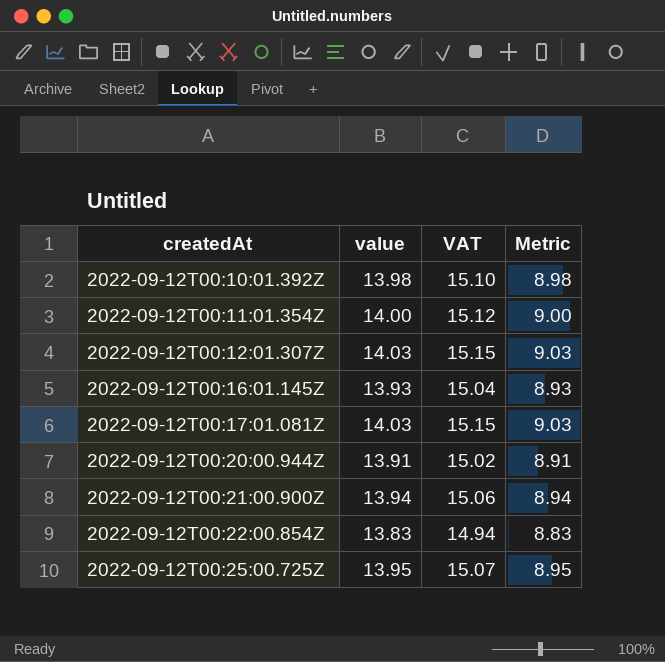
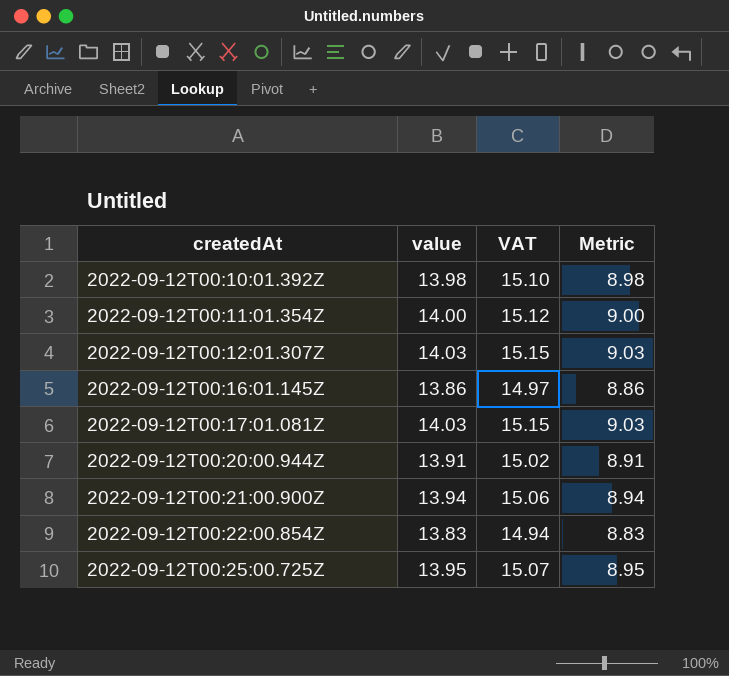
2022-09-12T00:16:01.145Z | value: 13.93 -> 13.86
2022-09-12T00:16:01.145Z | VAT: 15.04 -> 14.97
2022-09-12T00:16:01.145Z | Metric: 8.93 -> 8.86

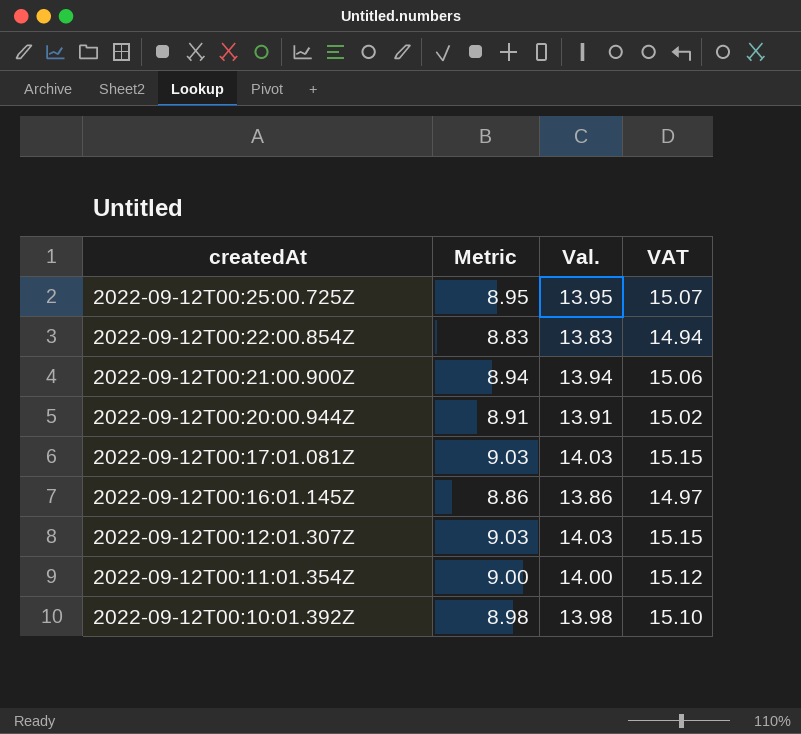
row order: createdAt ascending -> createdAt descending
column Metric | position: 4 -> 2
column name: value -> Val.

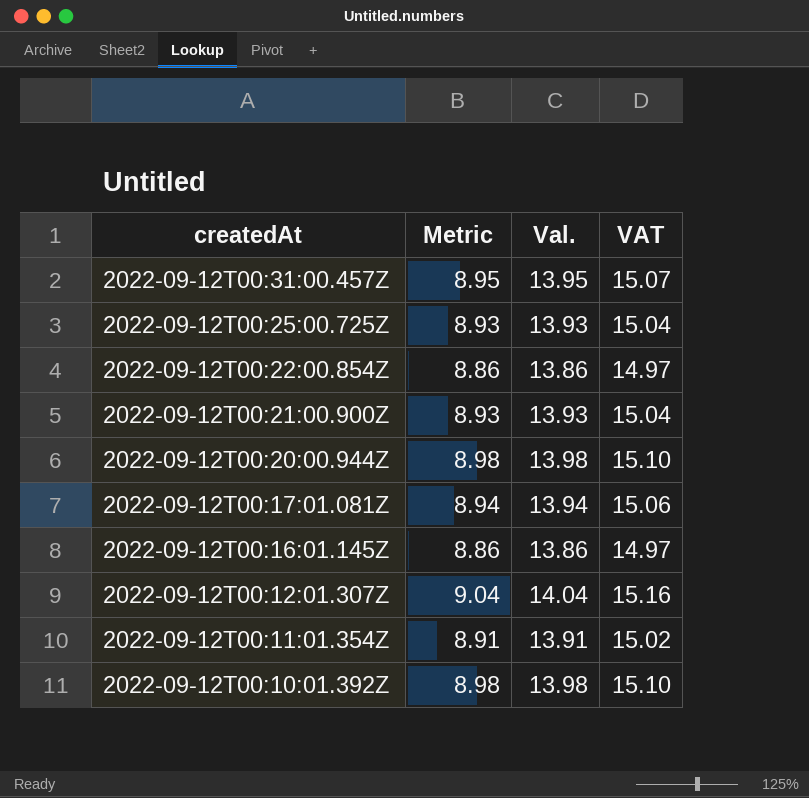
row 2022-09-12T00:31:00.457Z: none -> 8.95 | 13.95 | 15.07
2022-09-12T00:25:00.725Z | Metric: 8.95 -> 8.93
2022-09-12T00:25:00.725Z | Val.: 13.95 -> 13.93
2022-09-12T00:25:00.725Z | VAT: 15.07 -> 15.04
2022-09-12T00:22:00.854Z | Metric: 8.83 -> 8.86
2022-09-12T00:22:00.854Z | Val.: 13.83 -> 13.86
2022-09-12T00:22:00.854Z | VAT: 14.94 -> 14.97
2022-09-12T00:21:00.900Z | Metric: 8.94 -> 8.93
2022-09-12T00:21:00.900Z | Val.: 13.94 -> 13.93
2022-09-12T00:21:00.900Z | VAT: 15.06 -> 15.04
2022-09-12T00:20:00.944Z | Metric: 8.91 -> 8.98
2022-09-12T00:20:00.944Z | Val.: 13.91 -> 13.98
2022-09-12T00:20:00.944Z | VAT: 15.02 -> 15.10
2022-09-12T00:17:01.081Z | Metric: 9.03 -> 8.94
2022-09-12T00:17:01.081Z | Val.: 14.03 -> 13.94
2022-09-12T00:17:01.081Z | VAT: 15.15 -> 15.06
2022-09-12T00:12:01.307Z | Metric: 9.03 -> 9.04
2022-09-12T00:12:01.307Z | Val.: 14.03 -> 14.04
2022-09-12T00:12:01.307Z | VAT: 15.15 -> 15.16
2022-09-12T00:11:01.354Z | Metric: 9.00 -> 8.91
2022-09-12T00:11:01.354Z | Val.: 14.00 -> 13.91
2022-09-12T00:11:01.354Z | VAT: 15.12 -> 15.02

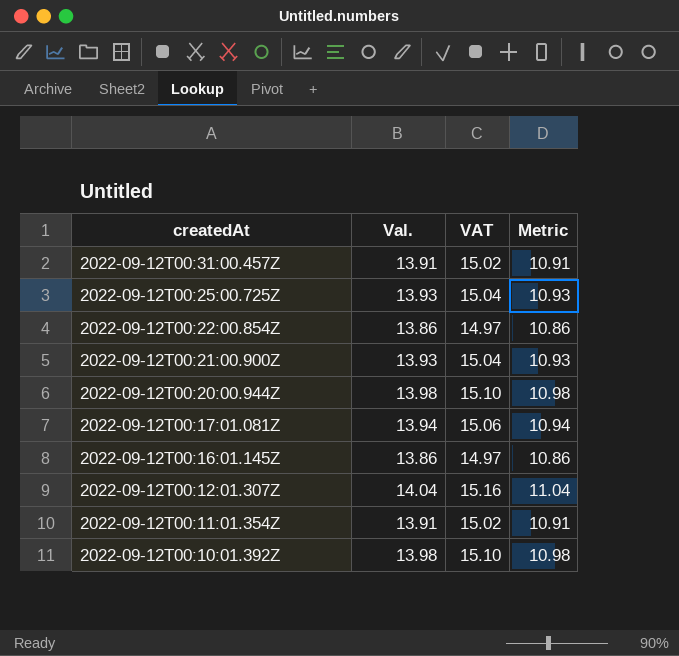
column Metric | formula: [Val.] - 5 -> [Val.] - 3
column Metric | position: 2 -> 4
2022-09-12T00:31:00.457Z | Val.: 13.95 -> 13.91
2022-09-12T00:31:00.457Z | VAT: 15.07 -> 15.02

